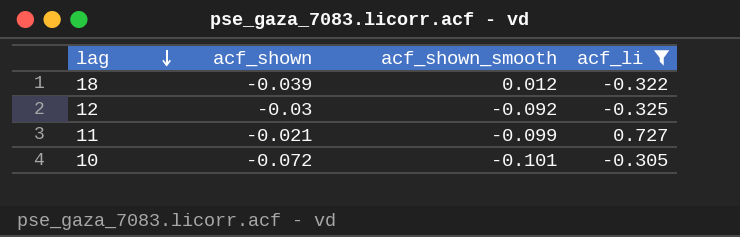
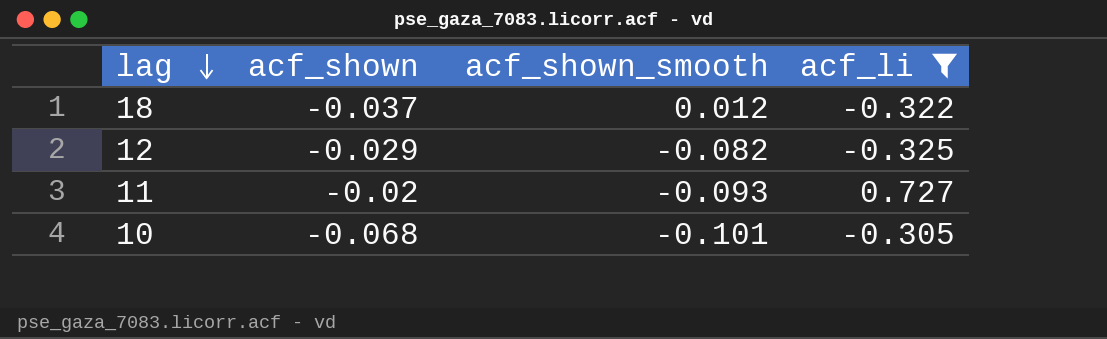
18 | acf_shown: -0.039 -> -0.037
12 | acf_shown: -0.03 -> -0.029
12 | acf_shown_smooth: -0.092 -> -0.082
11 | acf_shown: -0.021 -> -0.02
11 | acf_shown_smooth: -0.099 -> -0.093
10 | acf_shown: -0.072 -> -0.068

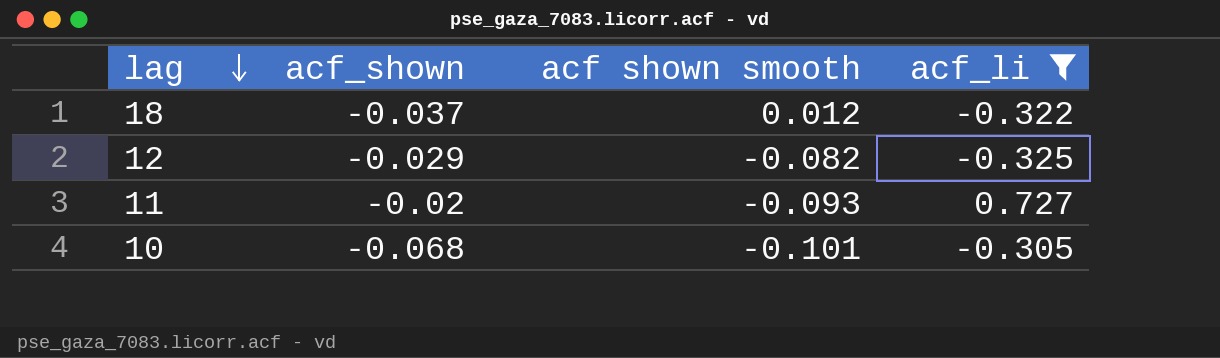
column name: acf_shown_smooth -> acf shown smooth

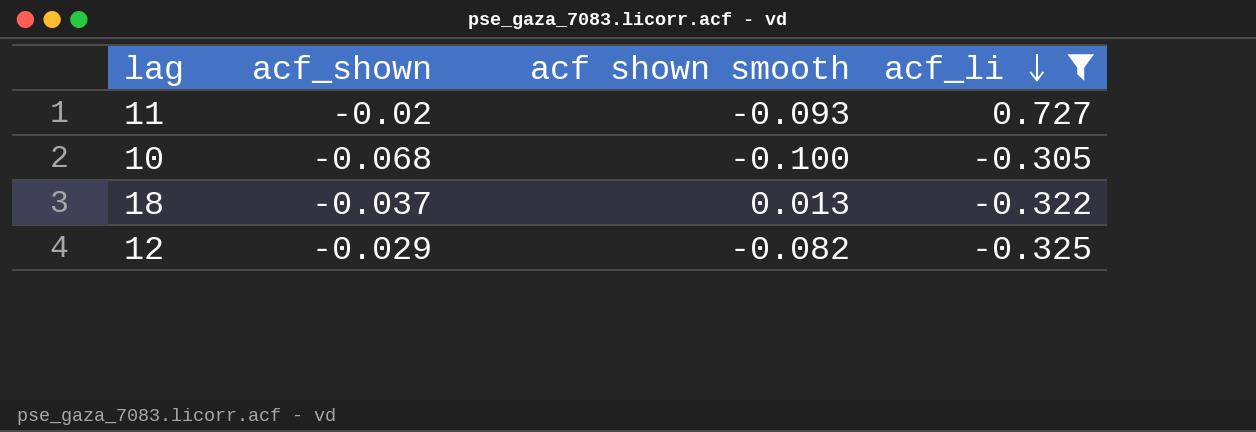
row order: lag descending -> acf_li descending
10 | acf shown smooth: -0.101 -> -0.100
18 | acf shown smooth: 0.012 -> 0.013

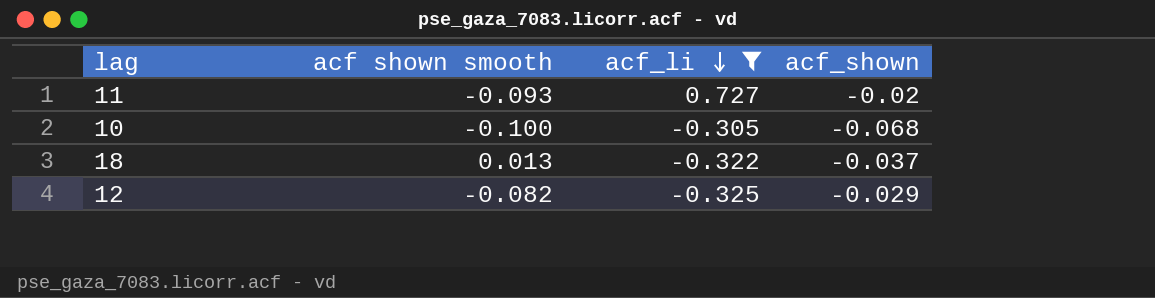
column acf_shown | position: 2 -> 4

